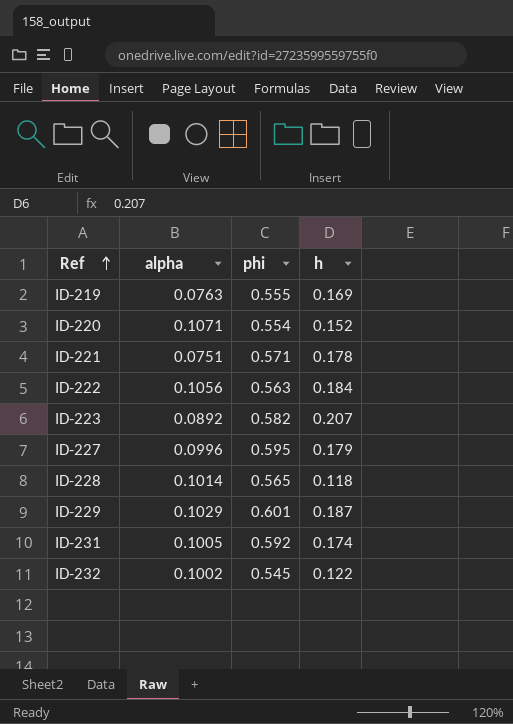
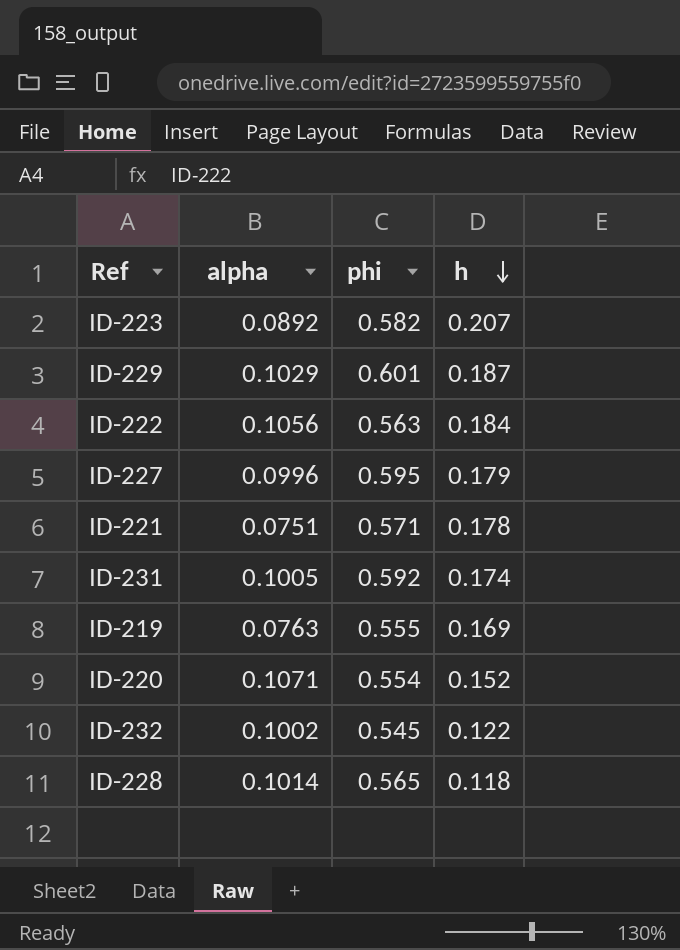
row order: Ref ascending -> h descending

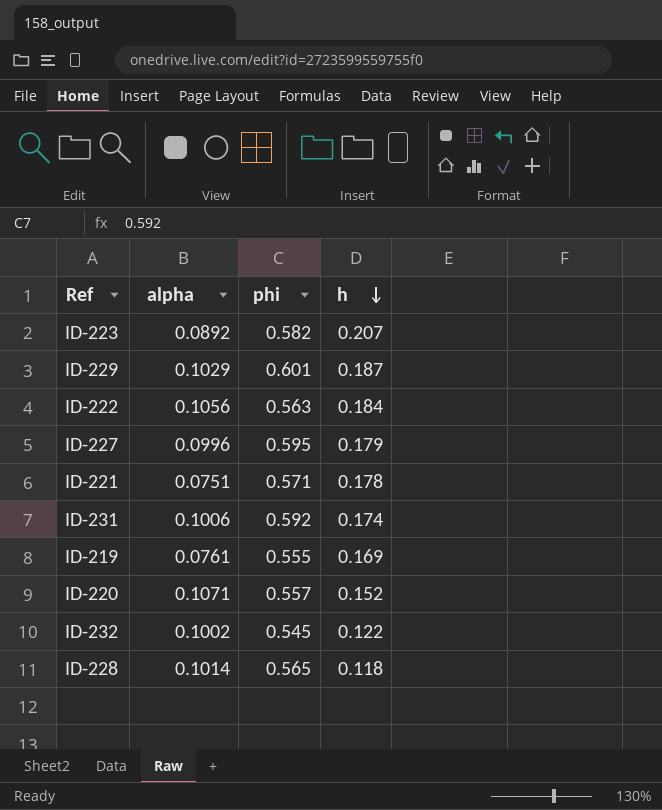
ID-231 | alpha: 0.1005 -> 0.1006
ID-219 | alpha: 0.0763 -> 0.0761
ID-220 | phi: 0.554 -> 0.557

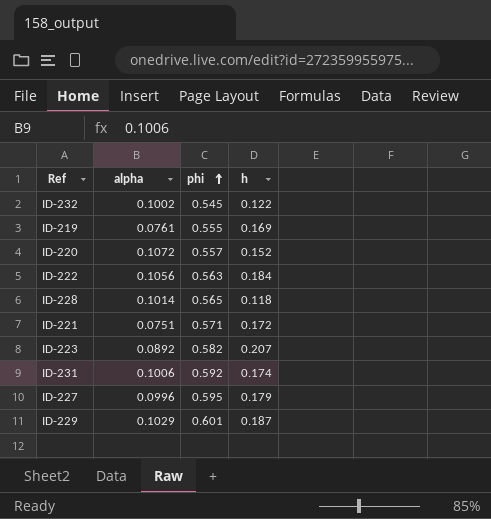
row order: h descending -> phi ascending
ID-220 | alpha: 0.1071 -> 0.1072
ID-221 | h: 0.178 -> 0.172

